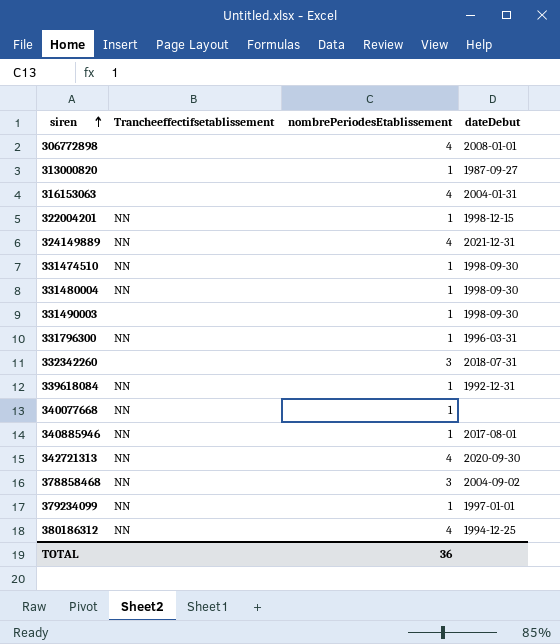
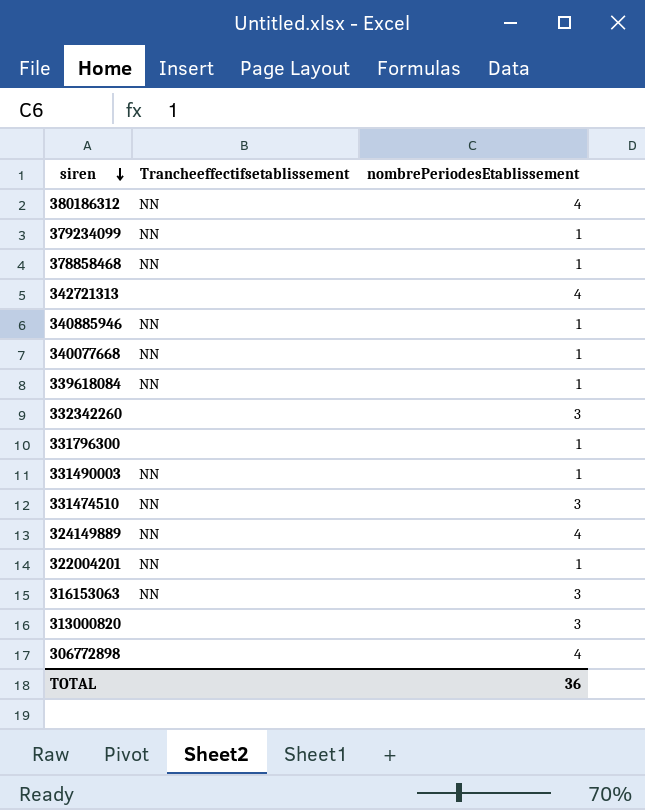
row order: siren ascending -> siren descending
column dateDebut | position: 4 -> none
row 331480004: NN | 1 | 1998-09-30 -> none
378858468 | nombrePeriodesEtablissement: 3 -> 1
342721313 | Trancheeffectifsetablissement: NN -> none
331796300 | Trancheeffectifsetablissement: NN -> none
331490003 | Trancheeffectifsetablissement: none -> NN
331474510 | nombrePeriodesEtablissement: 1 -> 3
316153063 | Trancheeffectifsetablissement: none -> NN
316153063 | nombrePeriodesEtablissement: 4 -> 3
313000820 | nombrePeriodesEtablissement: 1 -> 3

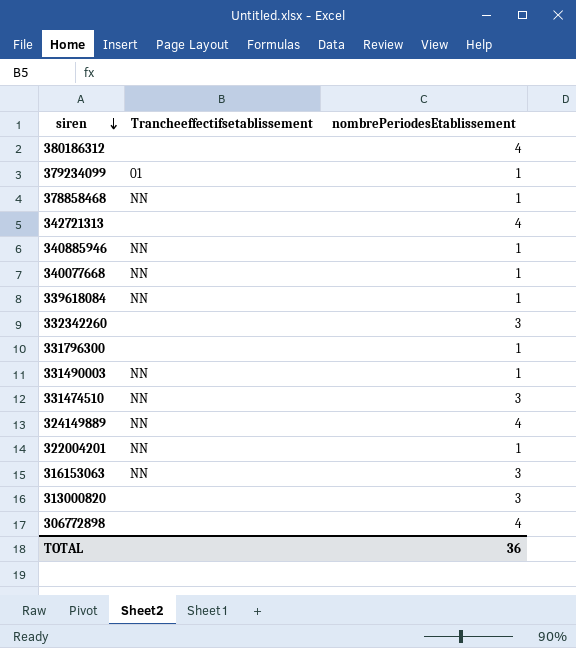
380186312 | Trancheeffectifsetablissement: NN -> none
379234099 | Trancheeffectifsetablissement: NN -> 01

